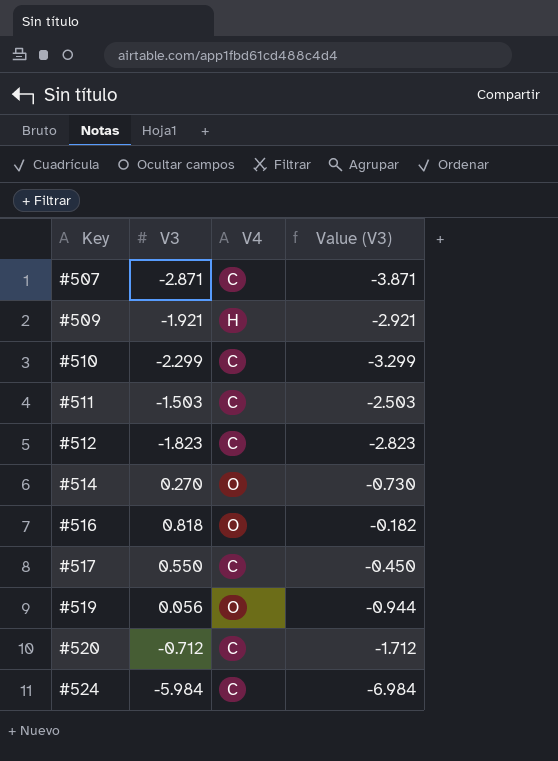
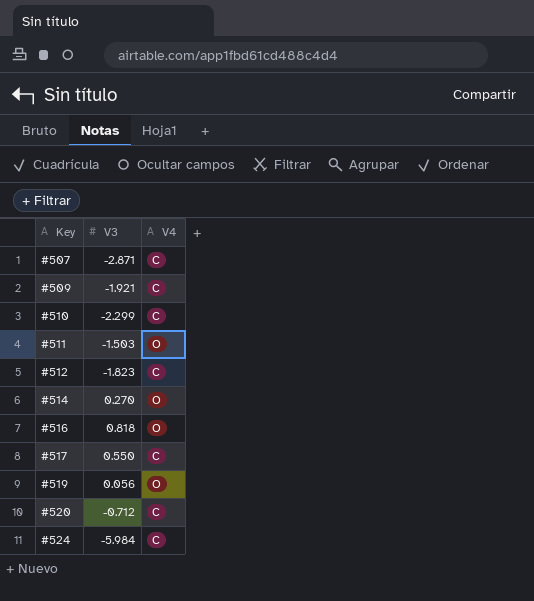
column Value (V3) | formula: [V3] - 1 -> none
#509 | V4: H -> C
#511 | V4: C -> O

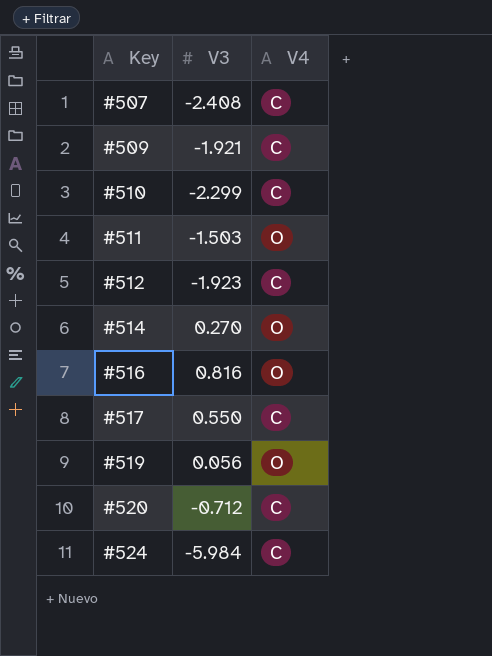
#507 | V3: -2.871 -> -2.408
#512 | V3: -1.823 -> -1.923
#516 | V3: 0.818 -> 0.816

